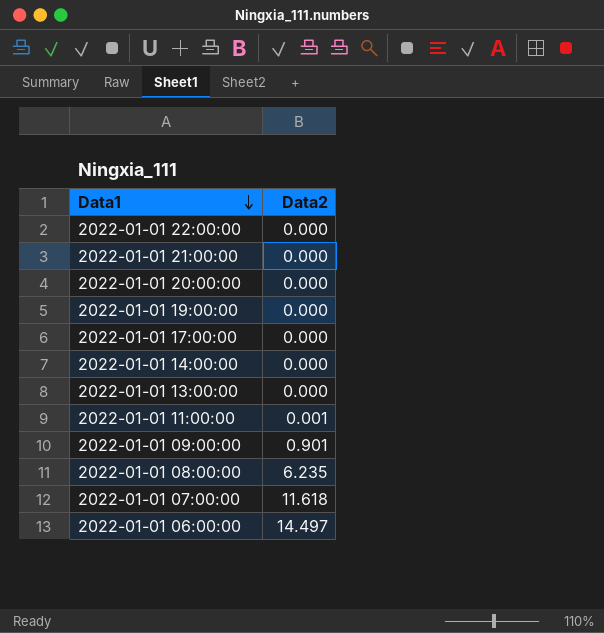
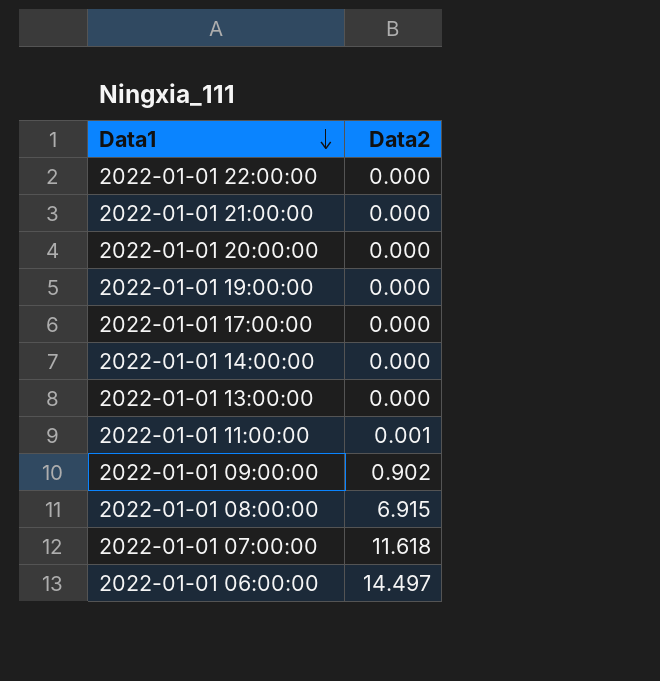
2022-01-01 09:00:00 | Data2: 0.901 -> 0.902
2022-01-01 08:00:00 | Data2: 6.235 -> 6.915

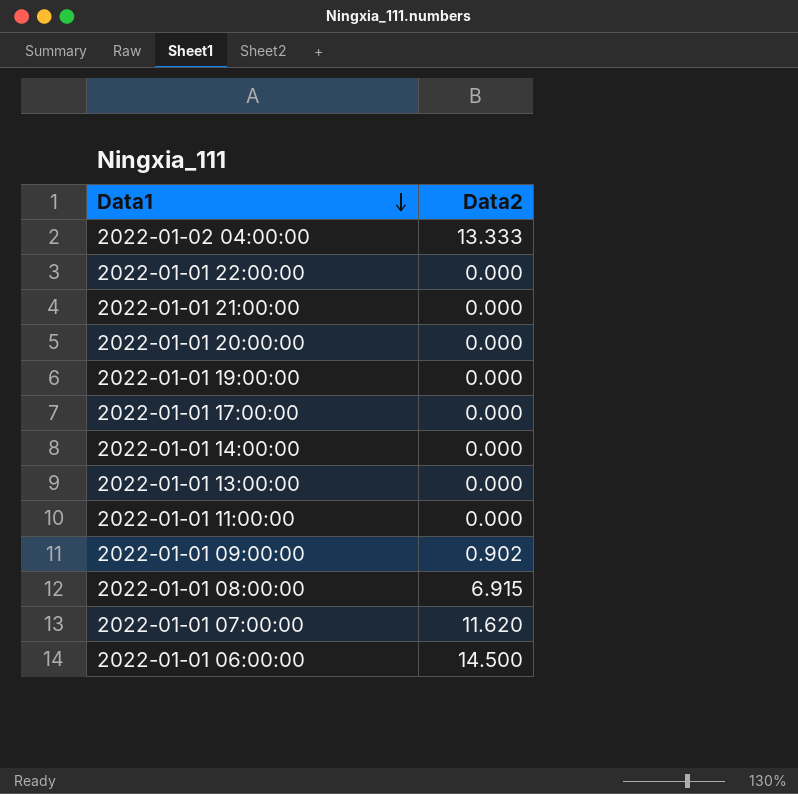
row 2022-01-02 04:00:00: none -> 13.333
2022-01-01 11:00:00 | Data2: 0.001 -> 0.000
2022-01-01 07:00:00 | Data2: 11.618 -> 11.620
2022-01-01 06:00:00 | Data2: 14.497 -> 14.500

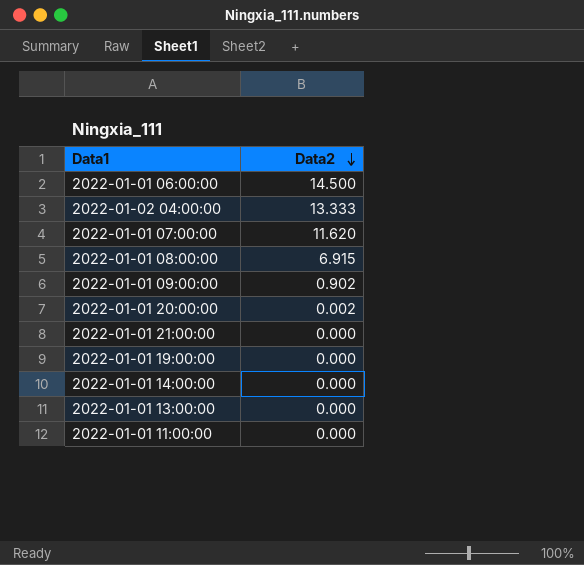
row order: Data1 descending -> Data2 descending
row 2022-01-01 22:00:00: 0.000 -> none
row 2022-01-01 17:00:00: 0.000 -> none
2022-01-01 20:00:00 | Data2: 0.000 -> 0.002

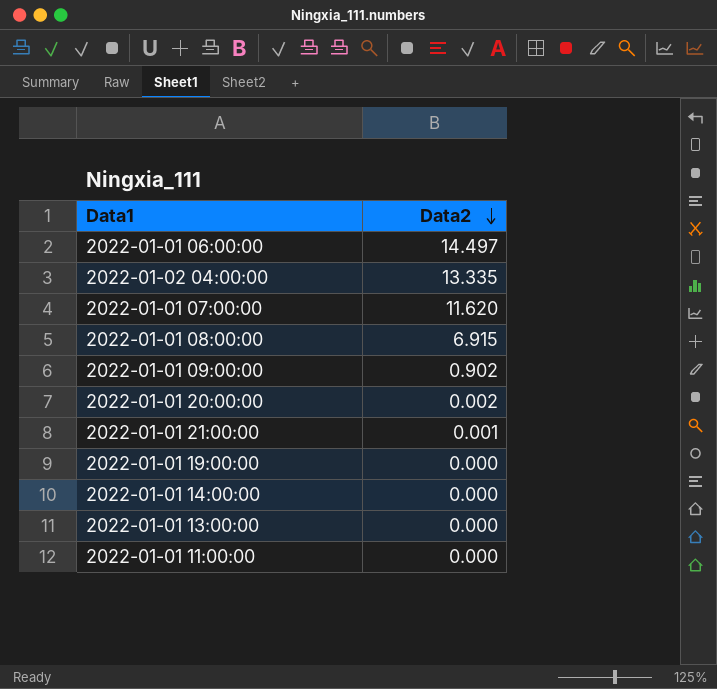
2022-01-01 06:00:00 | Data2: 14.500 -> 14.497
2022-01-02 04:00:00 | Data2: 13.333 -> 13.335
2022-01-01 21:00:00 | Data2: 0.000 -> 0.001

